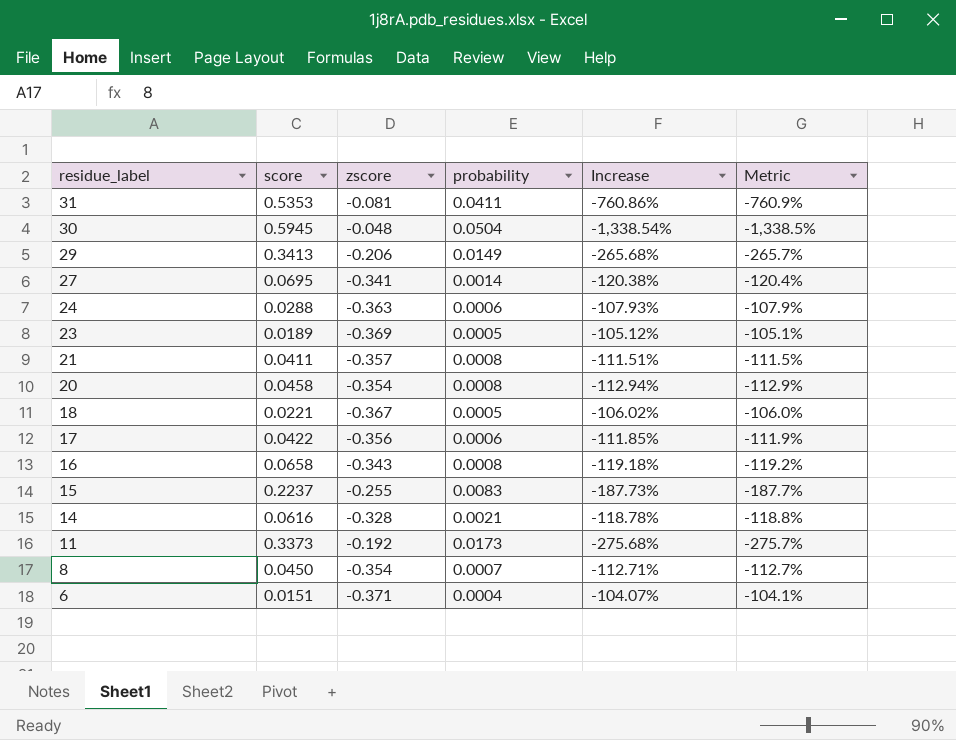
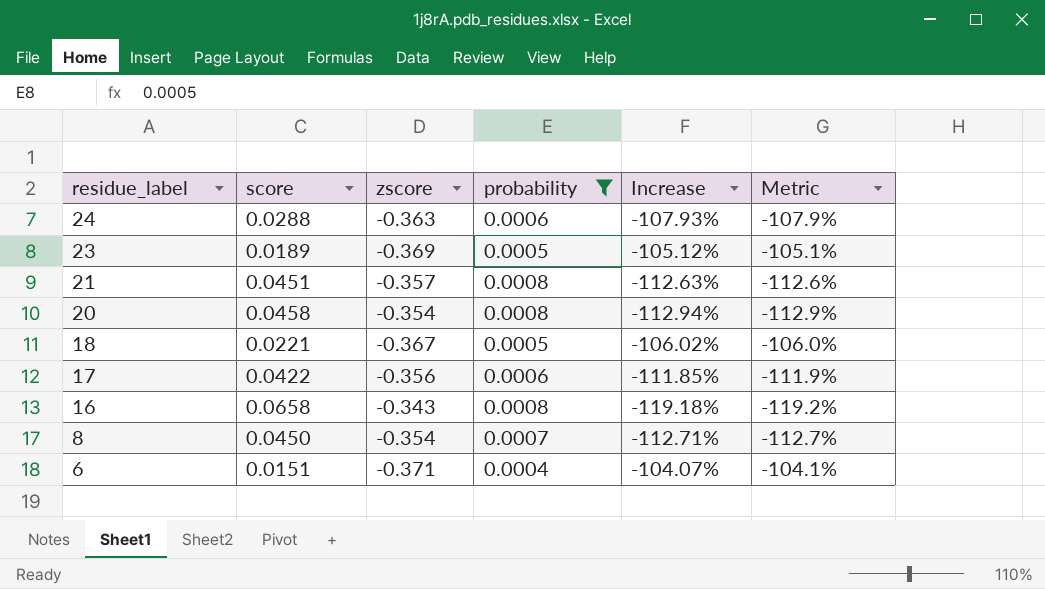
filter: none -> probability <= 0.0008
21 | score: 0.0411 -> 0.0451
21 | Increase: -111.51% -> -112.63%
21 | Metric: -111.5% -> -112.6%

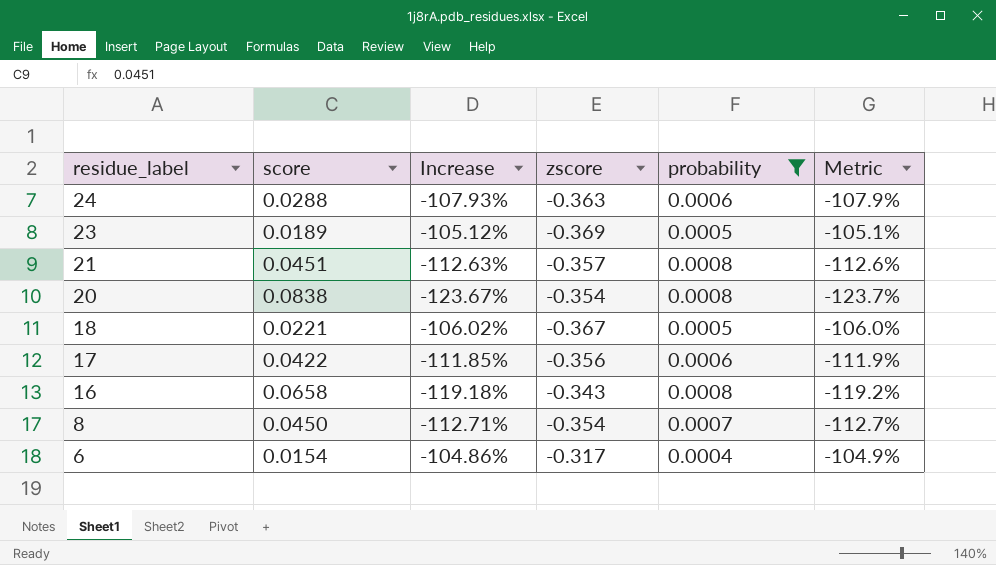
column Increase | position: 5 -> 3
20 | score: 0.0458 -> 0.0838
20 | Increase: -112.94% -> -123.67%
20 | Metric: -112.9% -> -123.7%
6 | score: 0.0151 -> 0.0154
6 | Increase: -104.07% -> -104.86%
6 | zscore: -0.371 -> -0.317
6 | Metric: -104.1% -> -104.9%

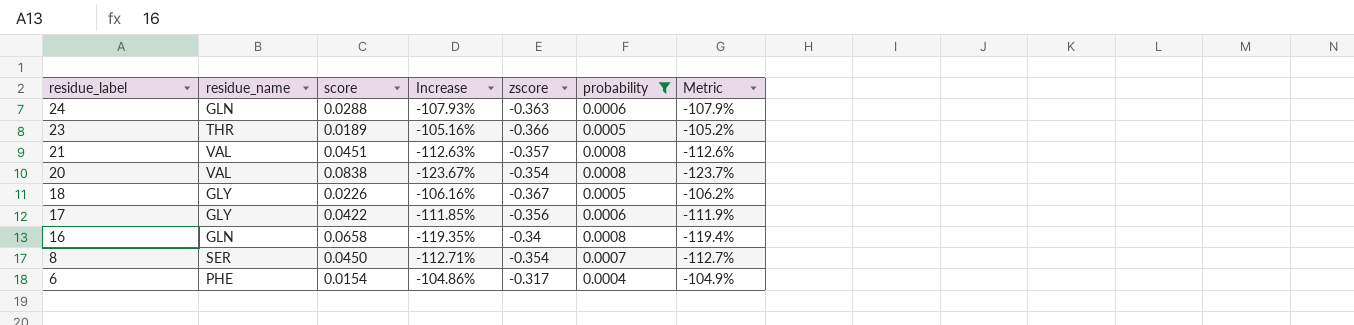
column residue_name | position: none -> 2
23 | Increase: -105.12% -> -105.16%
23 | zscore: -0.369 -> -0.366
23 | Metric: -105.1% -> -105.2%
18 | score: 0.0221 -> 0.0226
18 | Increase: -106.02% -> -106.16%
18 | Metric: -106.0% -> -106.2%
16 | Increase: -119.18% -> -119.35%
16 | zscore: -0.343 -> -0.34
16 | Metric: -119.2% -> -119.4%

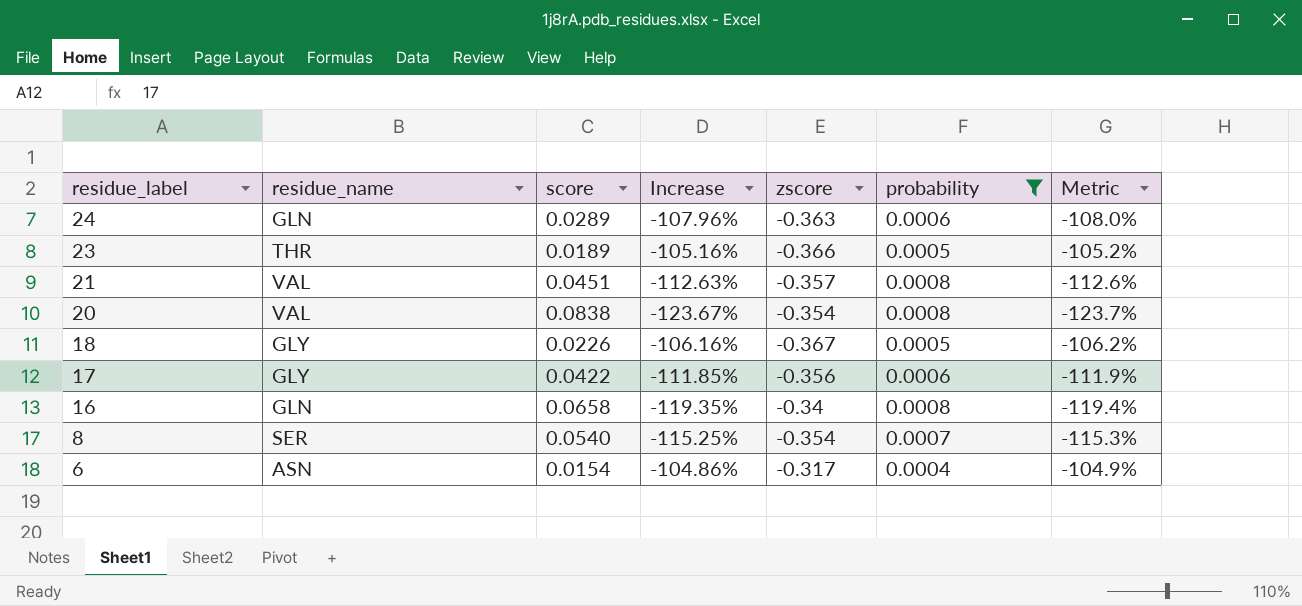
24 | score: 0.0288 -> 0.0289
24 | Increase: -107.93% -> -107.96%
24 | Metric: -107.9% -> -108.0%
8 | score: 0.0450 -> 0.0540
8 | Increase: -112.71% -> -115.25%
8 | Metric: -112.7% -> -115.3%
6 | residue_name: PHE -> ASN

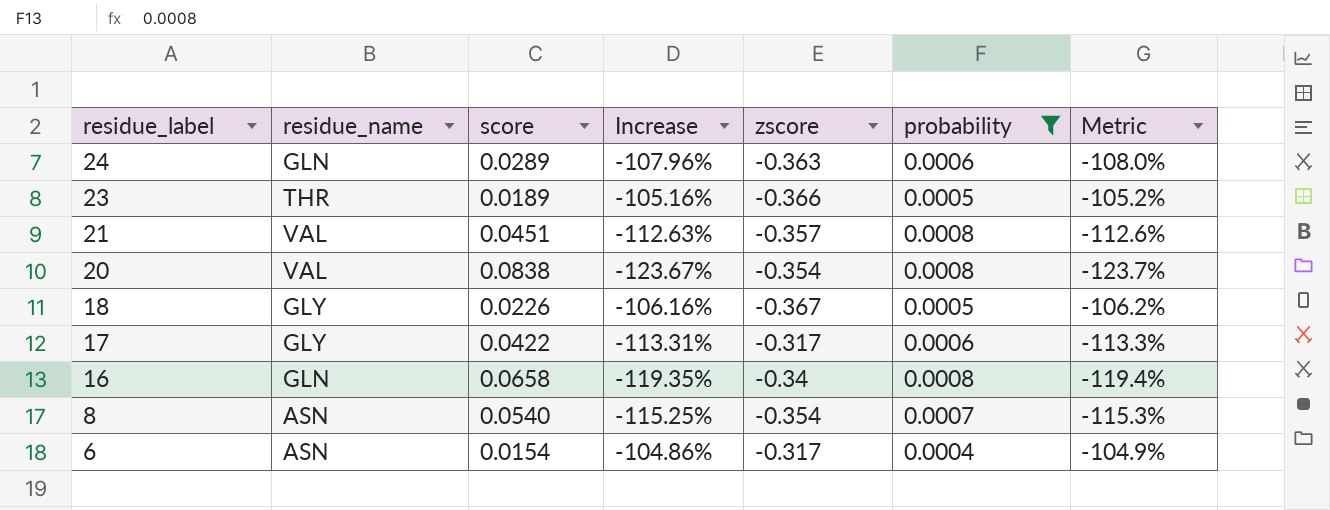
17 | Increase: -111.85% -> -113.31%
17 | zscore: -0.356 -> -0.317
17 | Metric: -111.9% -> -113.3%
8 | residue_name: SER -> ASN

